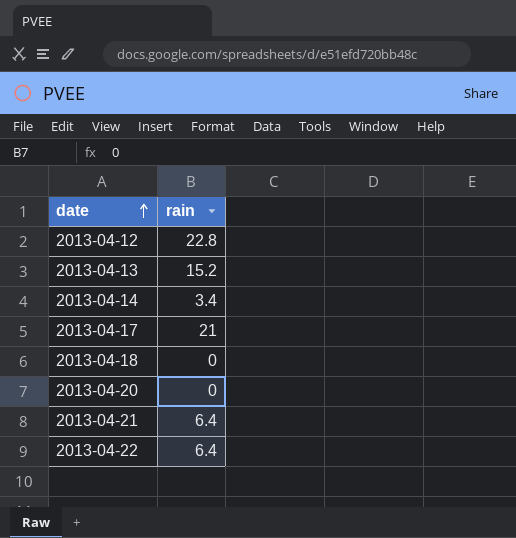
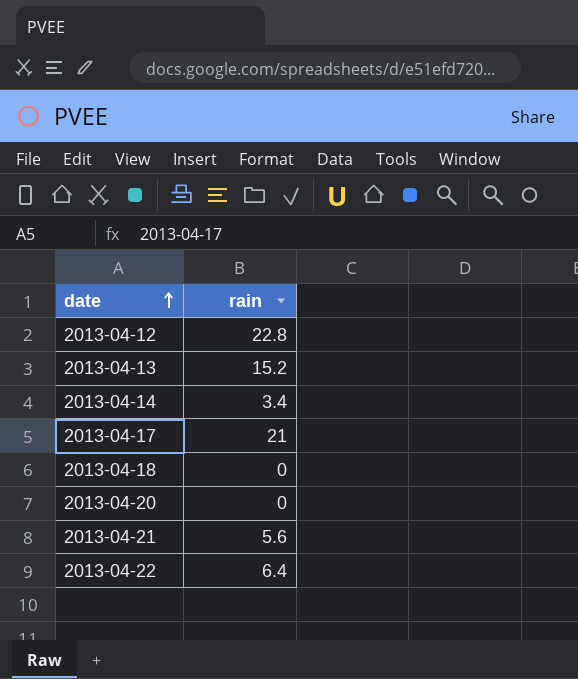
2013-04-21 | rain: 6.4 -> 5.6

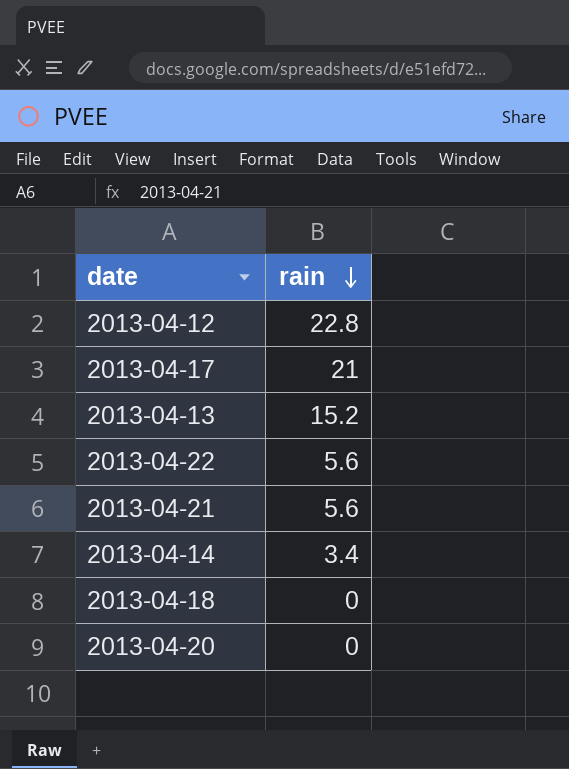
row order: date ascending -> rain descending
2013-04-22 | rain: 6.4 -> 5.6

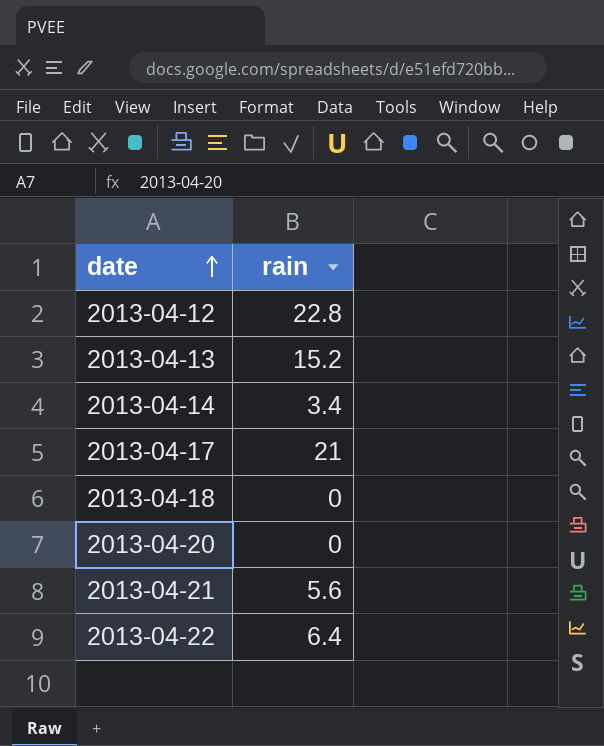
row order: rain descending -> date ascending
2013-04-22 | rain: 5.6 -> 6.4

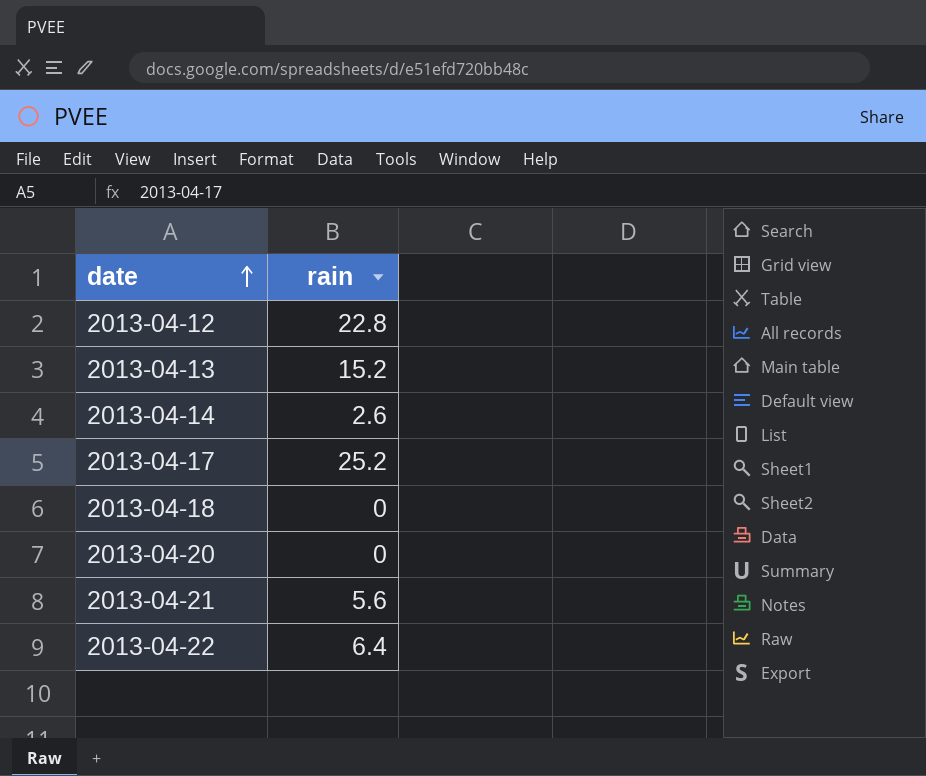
2013-04-14 | rain: 3.4 -> 2.6
2013-04-17 | rain: 21 -> 25.2

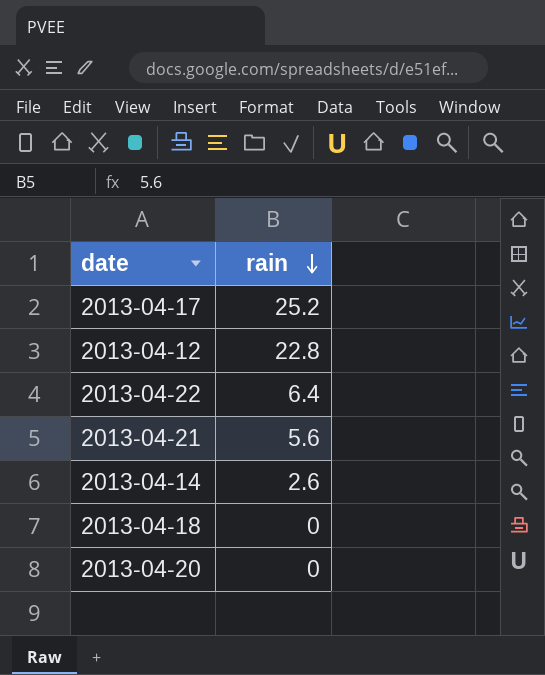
row order: date ascending -> rain descending
row 2013-04-13: 15.2 -> none

